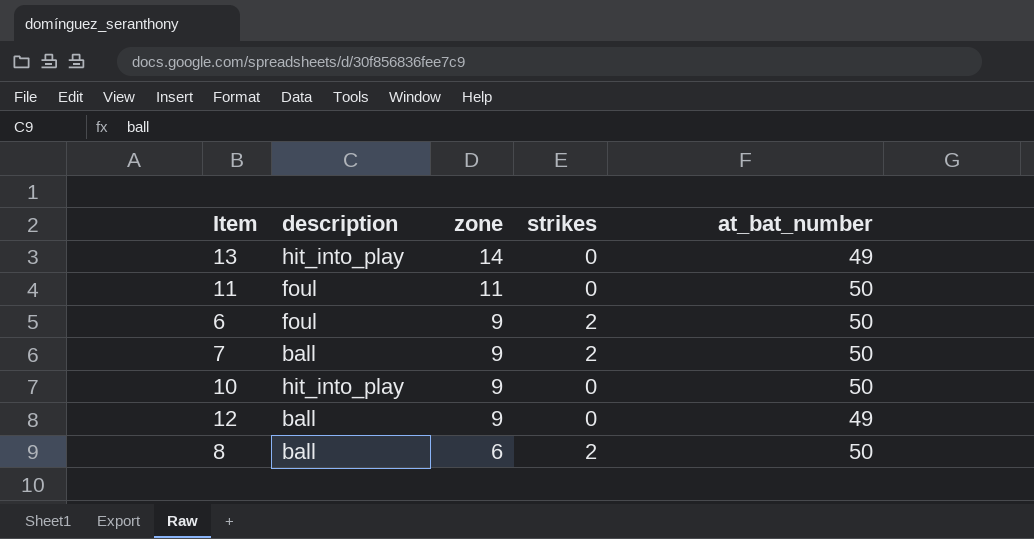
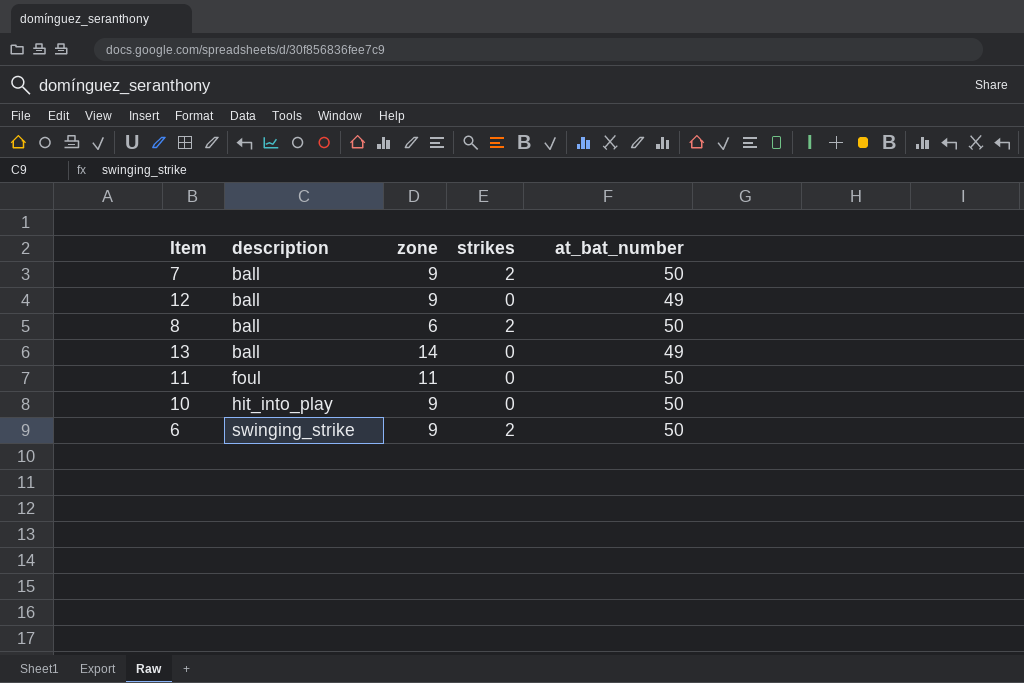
row order: zone descending -> description ascending
13 | description: hit_into_play -> ball
6 | description: foul -> swinging_strike

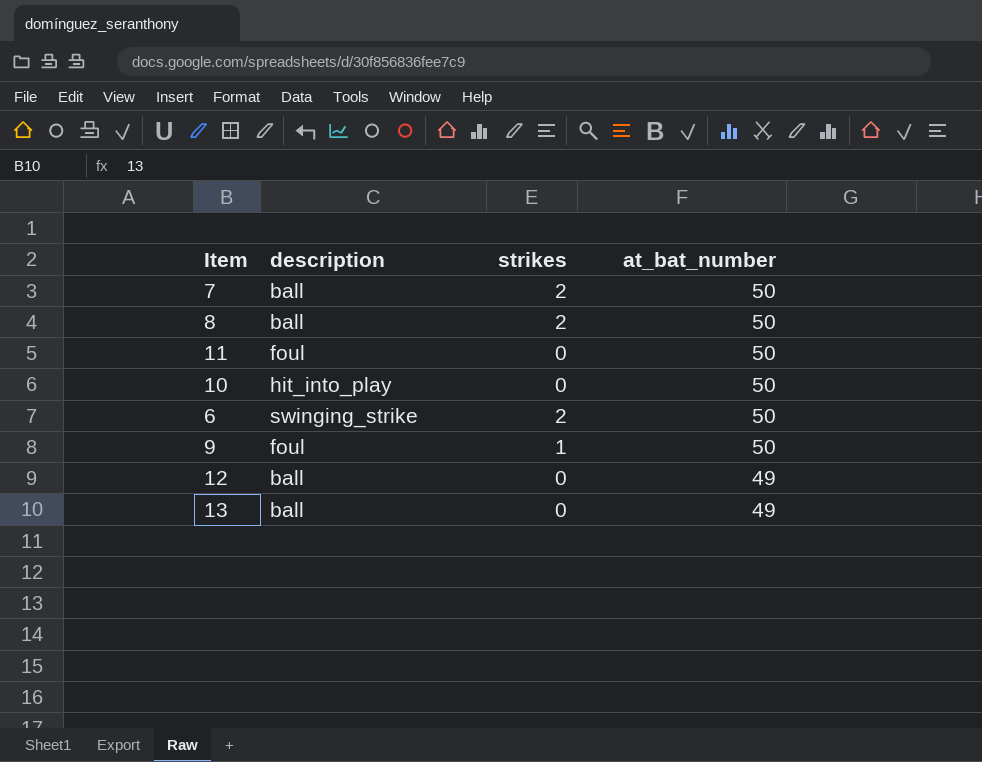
row order: description ascending -> at_bat_number descending
column zone | position: 3 -> none
row 9: none -> foul | 1 | 50

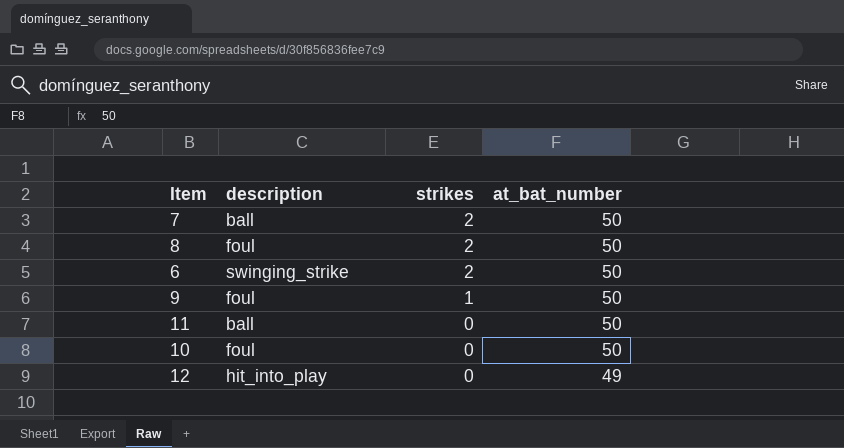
row order: at_bat_number descending -> strikes descending
row 13: ball | 0 | 49 -> none
8 | description: ball -> foul
11 | description: foul -> ball
10 | description: hit_into_play -> foul
12 | description: ball -> hit_into_play

